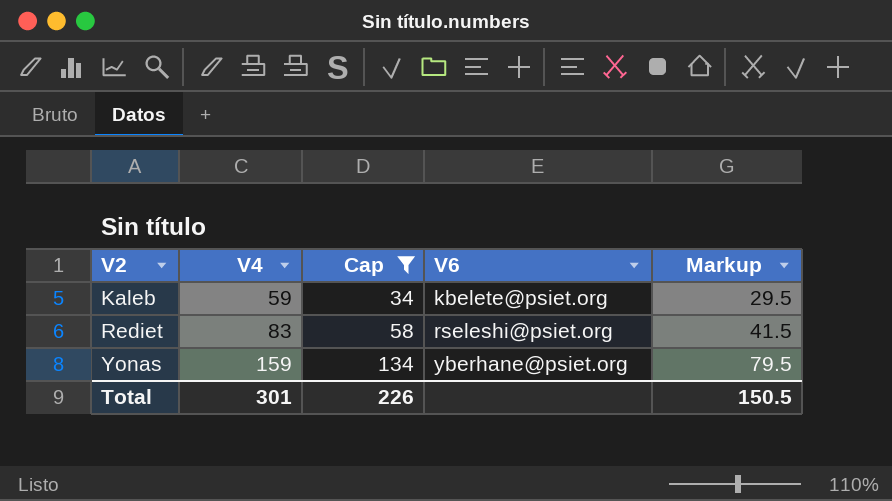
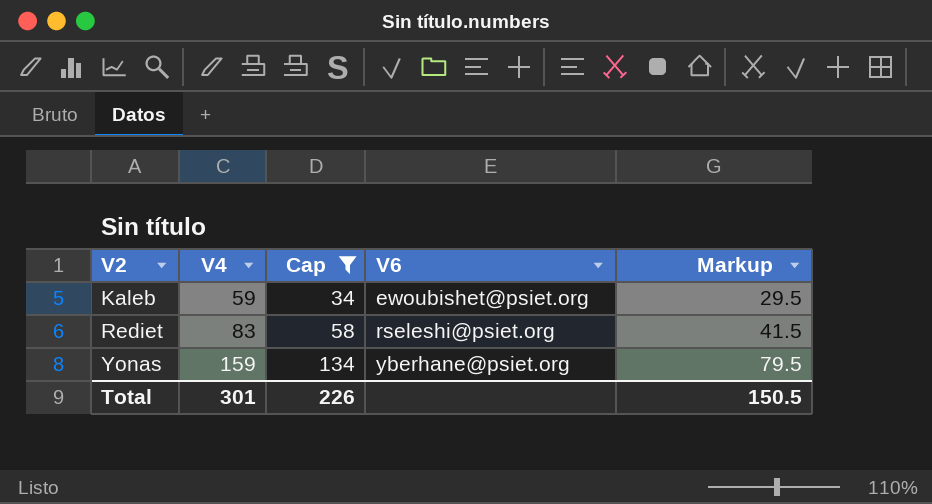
Kaleb | V6: kbelete@psiet.org -> ewoubishet@psiet.org

